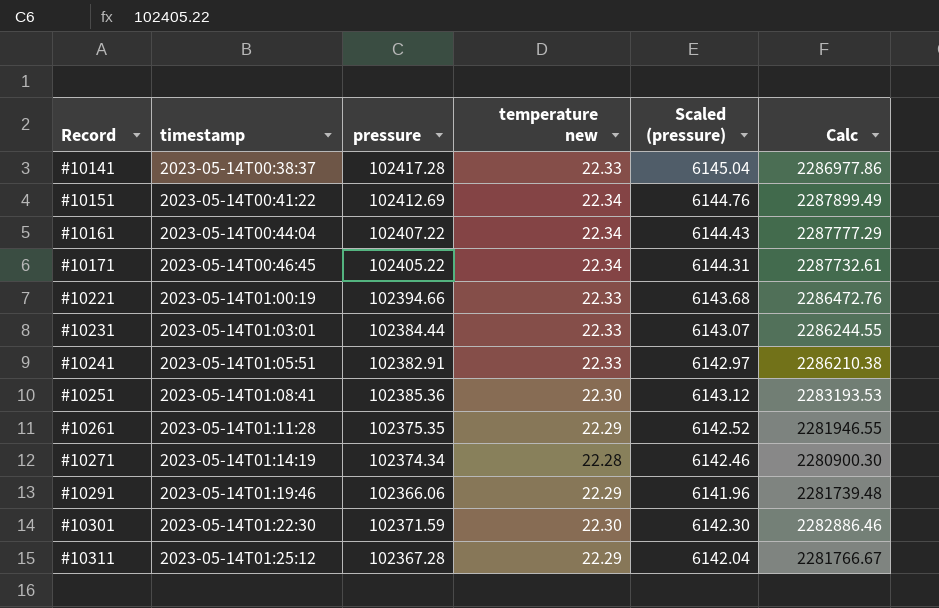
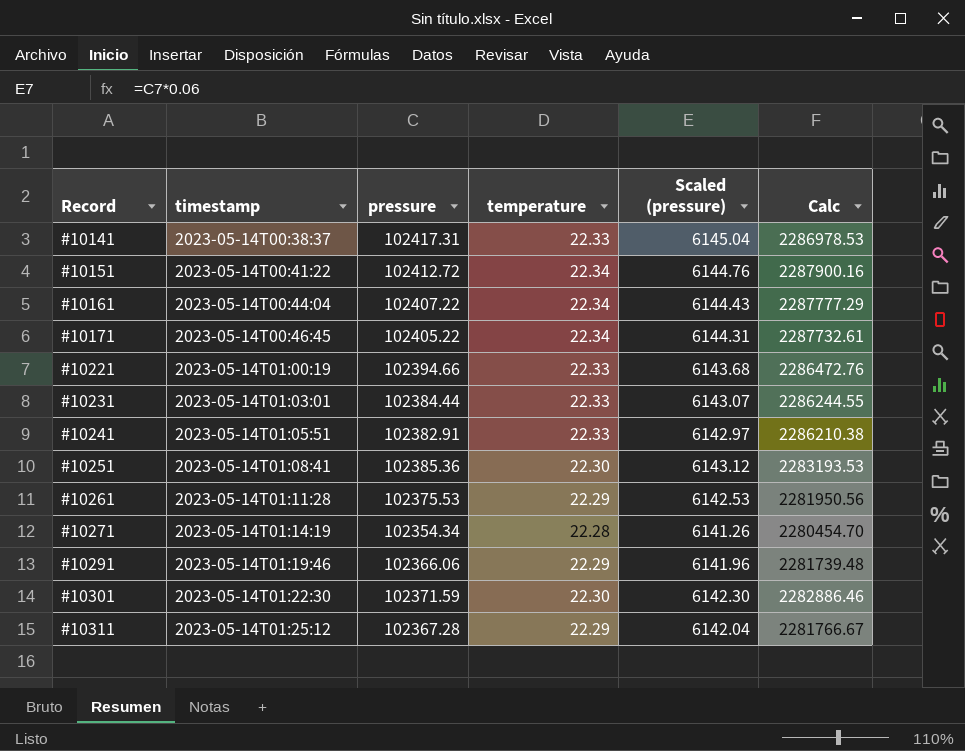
column name: temperature new -> temperature
#10141 | pressure: 102417.28 -> 102417.31
#10141 | Calc: 2286977.86 -> 2286978.53
#10151 | pressure: 102412.69 -> 102412.72
#10151 | Calc: 2287899.49 -> 2287900.16
#10261 | pressure: 102375.35 -> 102375.53
#10261 | Scaled (pressure): 6142.52 -> 6142.53
#10261 | Calc: 2281946.55 -> 2281950.56
#10271 | pressure: 102374.34 -> 102354.34
#10271 | Scaled (pressure): 6142.46 -> 6141.26
#10271 | Calc: 2280900.30 -> 2280454.70

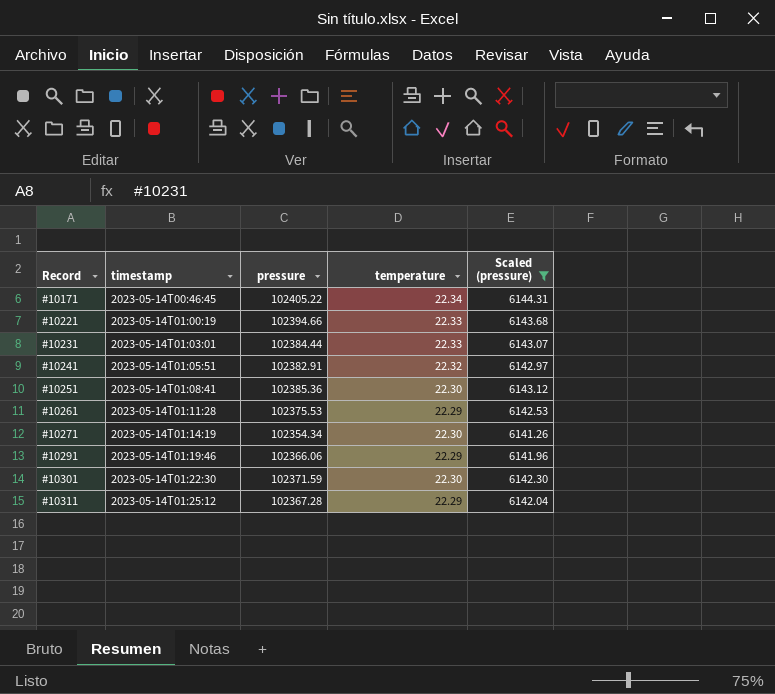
filter: none -> Scaled (pressure) <= 6144.31
column Calc | formula: [pressure] * [temperature] -> none
#10241 | temperature: 22.33 -> 22.32
#10271 | temperature: 22.28 -> 22.30

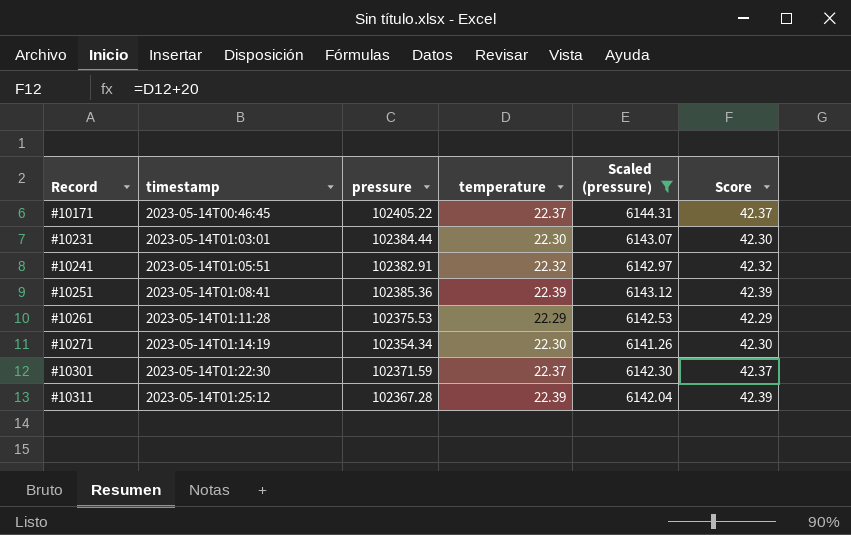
column Score | formula: none -> [temperature] + 20
row #10221: 2023-05-14T01:00:19 | 102394.66 | 22.33 | 6143.68 -> none
row #10291: 2023-05-14T01:19:46 | 102366.06 | 22.29 | 6141.96 -> none
#10171 | temperature: 22.34 -> 22.37
#10231 | temperature: 22.33 -> 22.30
#10251 | temperature: 22.30 -> 22.39
#10301 | temperature: 22.30 -> 22.37
#10311 | temperature: 22.29 -> 22.39

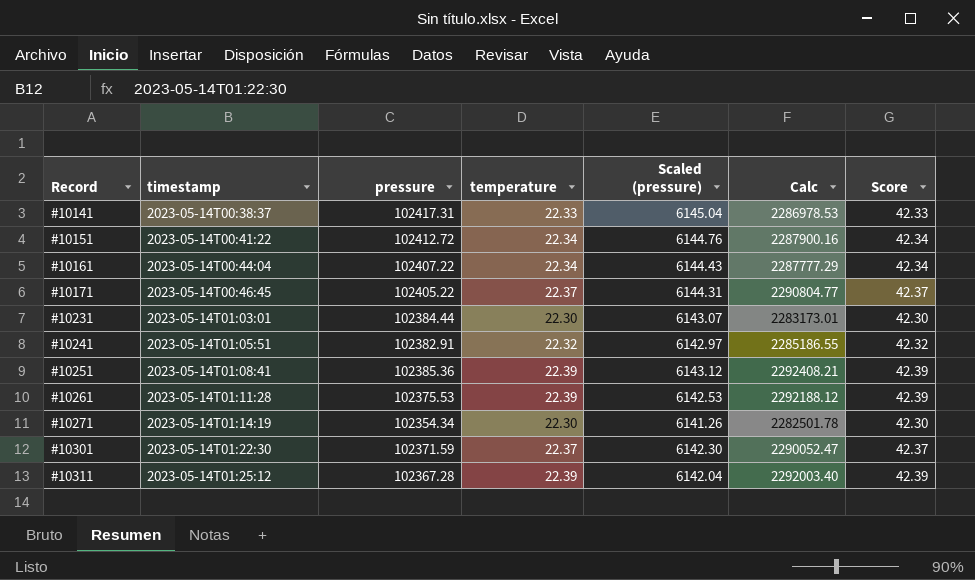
filter: Scaled (pressure) <= 6144.31 -> none
column Calc | formula: none -> [pressure] * [temperature]
#10261 | temperature: 22.29 -> 22.39
#10261 | Score: 42.29 -> 42.39

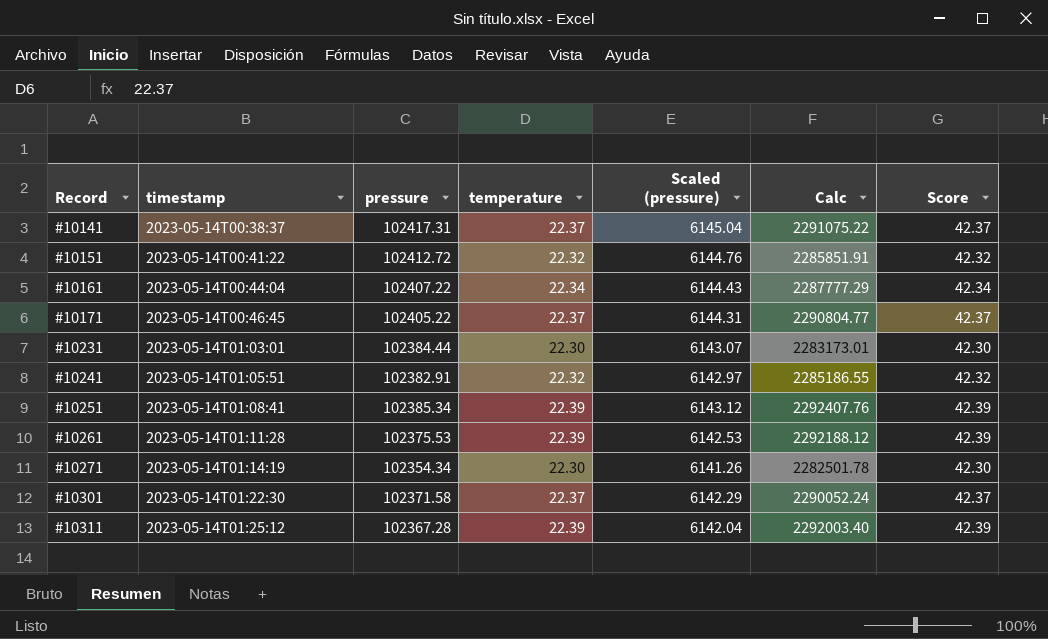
#10141 | temperature: 22.33 -> 22.37
#10141 | Calc: 2286978.53 -> 2291075.22
#10141 | Score: 42.33 -> 42.37
#10151 | temperature: 22.34 -> 22.32
#10151 | Calc: 2287900.16 -> 2285851.91
#10151 | Score: 42.34 -> 42.32
#10251 | pressure: 102385.36 -> 102385.34
#10251 | Calc: 2292408.21 -> 2292407.76
#10301 | pressure: 102371.59 -> 102371.58
#10301 | Scaled (pressure): 6142.30 -> 6142.29
#10301 | Calc: 2290052.47 -> 2290052.24

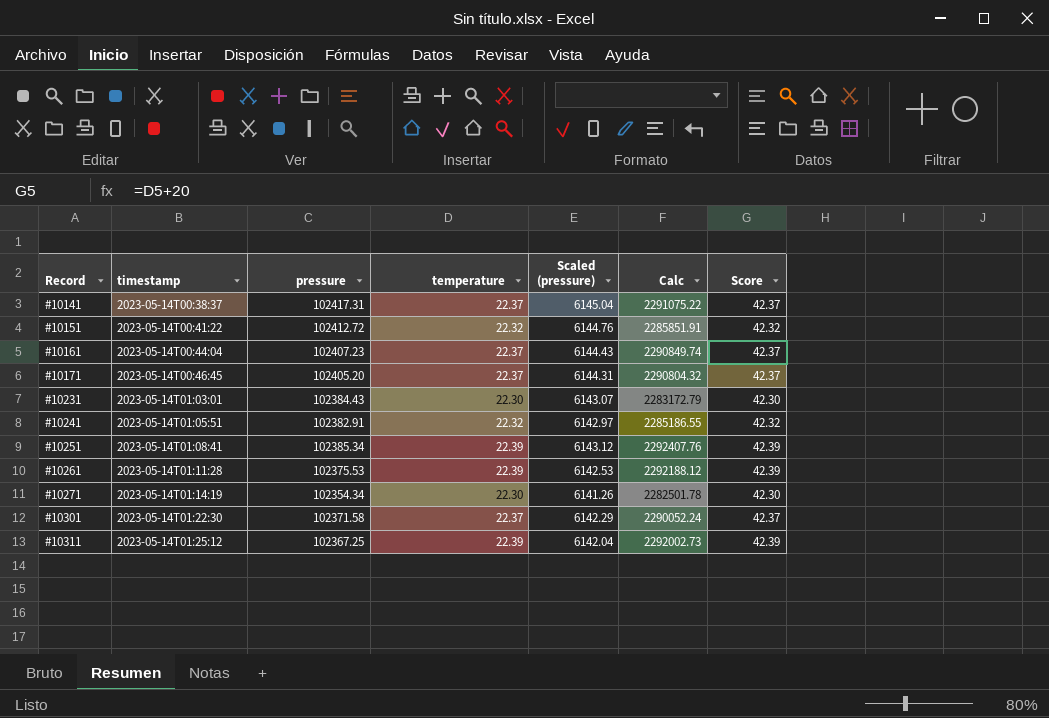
#10161 | pressure: 102407.22 -> 102407.23
#10161 | temperature: 22.34 -> 22.37
#10161 | Calc: 2287777.29 -> 2290849.74
#10161 | Score: 42.34 -> 42.37
#10171 | pressure: 102405.22 -> 102405.20
#10171 | Calc: 2290804.77 -> 2290804.32
#10231 | pressure: 102384.44 -> 102384.43
#10231 | Calc: 2283173.01 -> 2283172.79
#10311 | pressure: 102367.28 -> 102367.25
#10311 | Calc: 2292003.40 -> 2292002.73

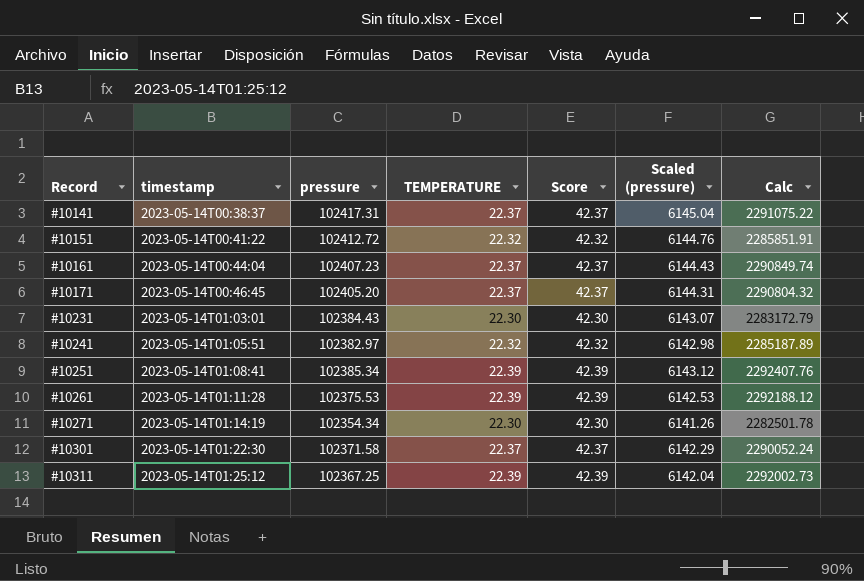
column name: temperature -> TEMPERATURE
column Score | position: 7 -> 5
#10241 | pressure: 102382.91 -> 102382.97
#10241 | Scaled (pressure): 6142.97 -> 6142.98
#10241 | Calc: 2285186.55 -> 2285187.89

